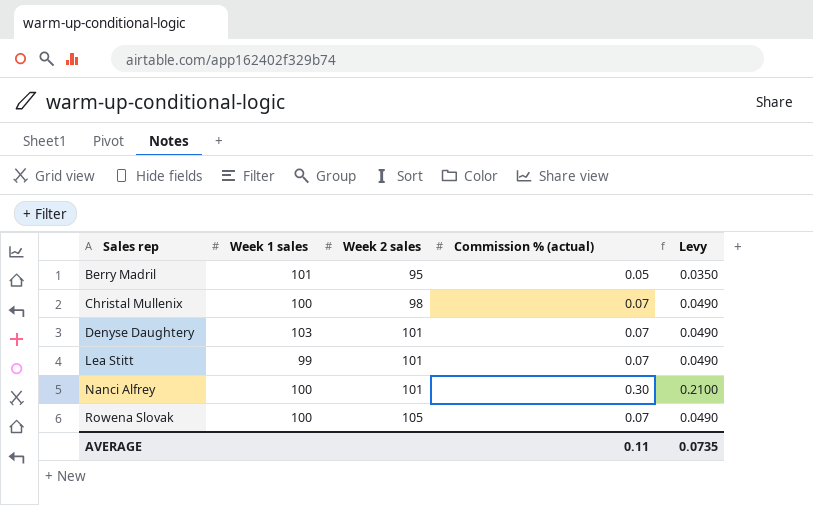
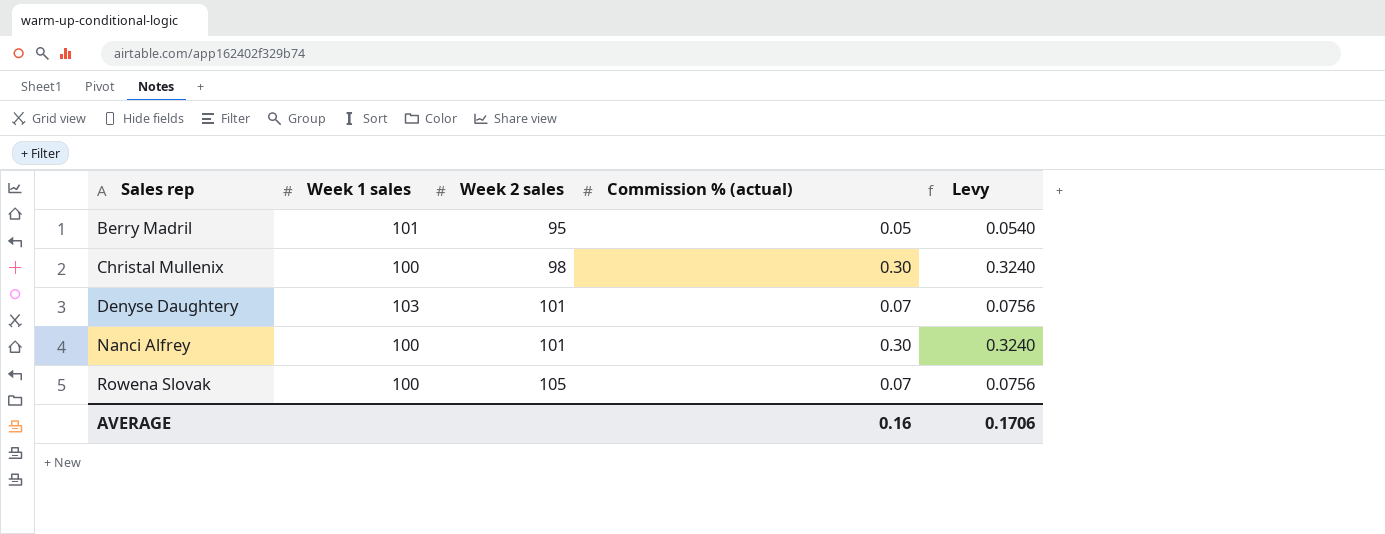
column Levy | formula: [Commission % (actual)] * 0.7 -> [Commission % (actual)] * 1.08
row Lea Stitt: 99 | 101 | 0.07 | 0.0490 -> none
Christal Mullenix | Commission % (actual): 0.07 -> 0.30
AVERAGE | Commission % (actual): 0.11 -> 0.16
AVERAGE | Levy: 0.0735 -> 0.1706

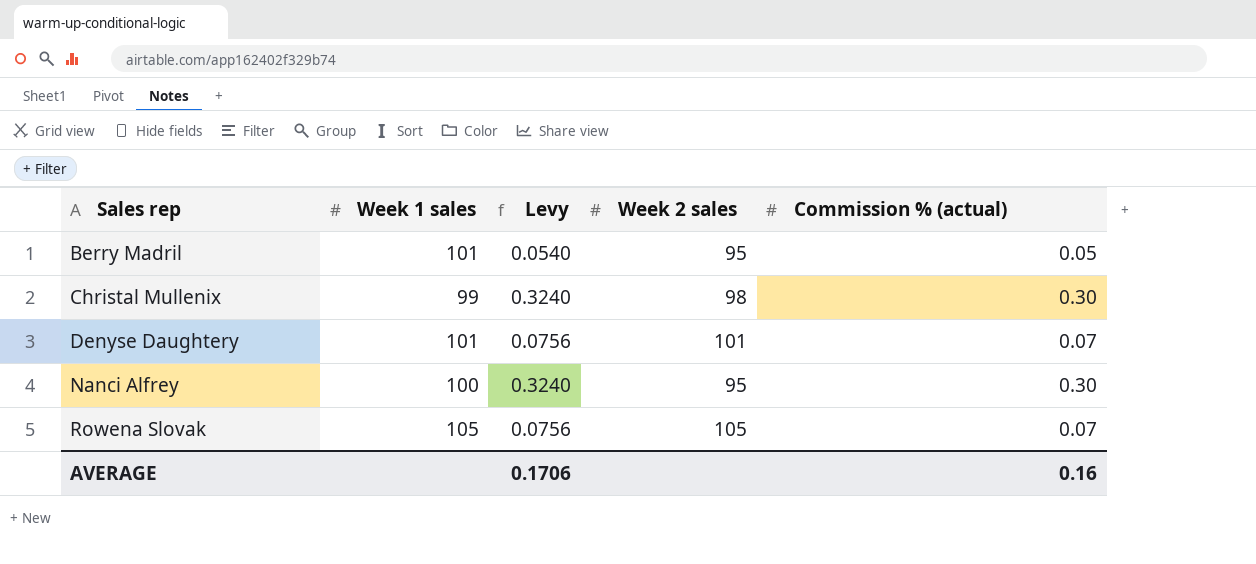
column Levy | position: 5 -> 3
Christal Mullenix | Week 1 sales: 100 -> 99
Denyse Daughtery | Week 1 sales: 103 -> 101
Nanci Alfrey | Week 2 sales: 101 -> 95
Rowena Slovak | Week 1 sales: 100 -> 105

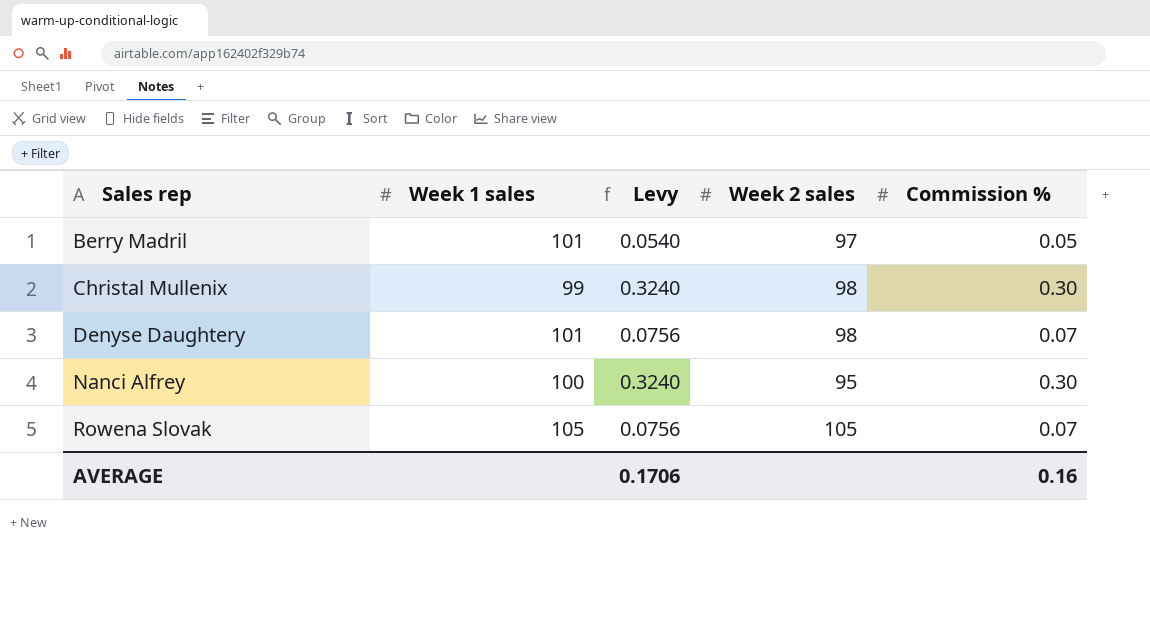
column name: Commission % (actual) -> Commission %
Berry Madril | Week 2 sales: 95 -> 97
Denyse Daughtery | Week 2 sales: 101 -> 98

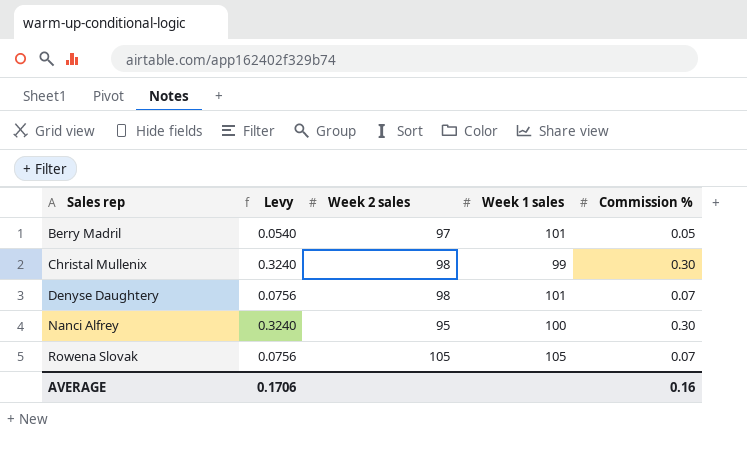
column Week 1 sales | position: 2 -> 4

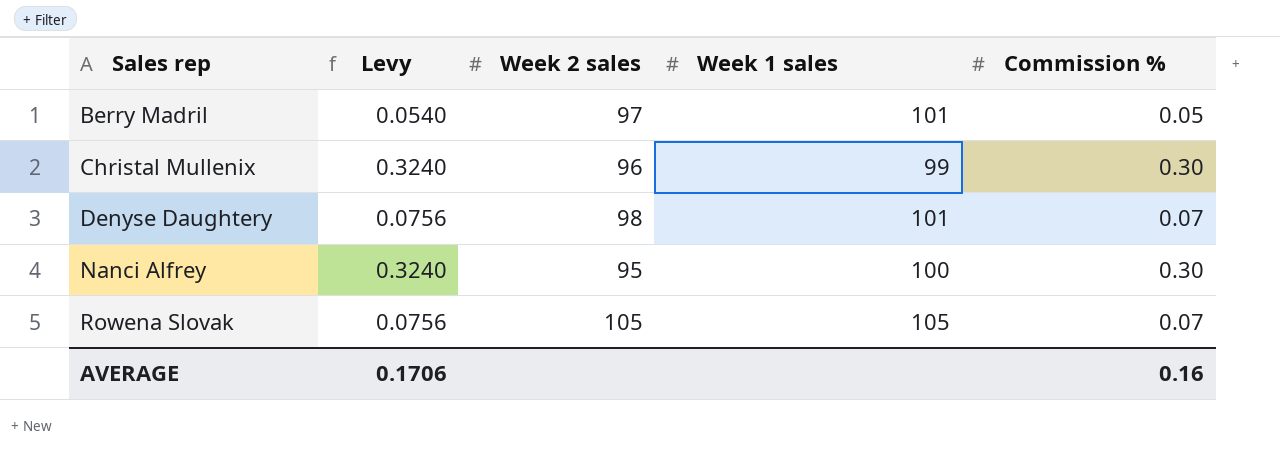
Christal Mullenix | Week 2 sales: 98 -> 96

